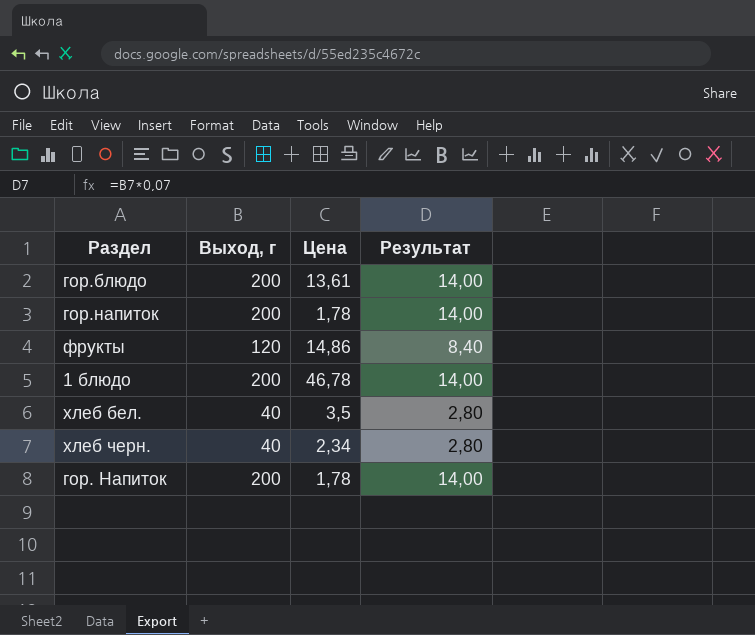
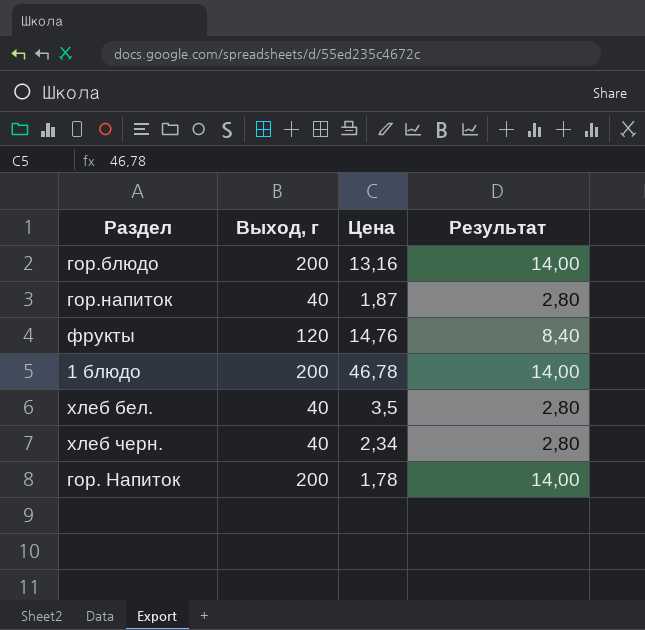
гор.блюдо | Цена: 13,61 -> 13,16
гор.напиток | Выход, г: 200 -> 40
гор.напиток | Цена: 1,78 -> 1,87
гор.напиток | Результат: 14,00 -> 2,80
фрукты | Цена: 14,86 -> 14,76

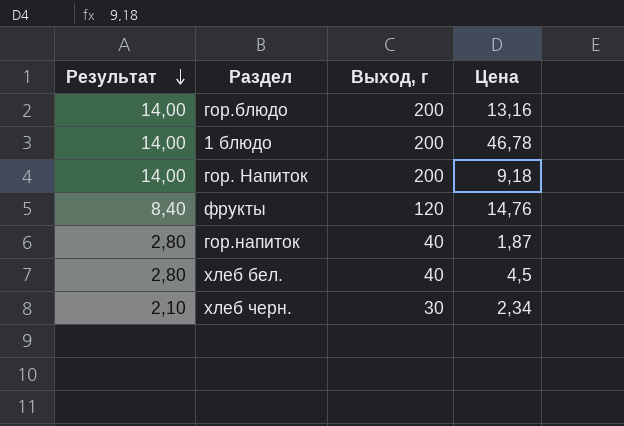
row order: none -> Результат descending
column Результат | position: 4 -> 1
гор. Напиток | Цена: 1,78 -> 9,18
хлеб бел. | Цена: 3,5 -> 4,5
хлеб черн. | Результат: 2,80 -> 2,10
хлеб черн. | Выход, г: 40 -> 30

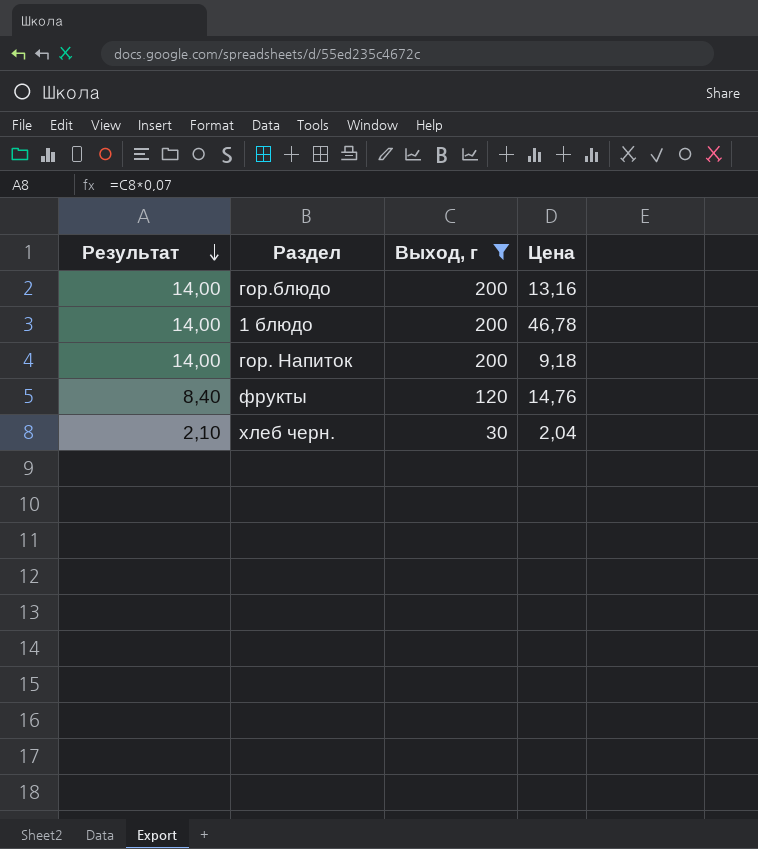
filter: none -> Выход, г != 40
хлеб черн. | Цена: 2,34 -> 2,04

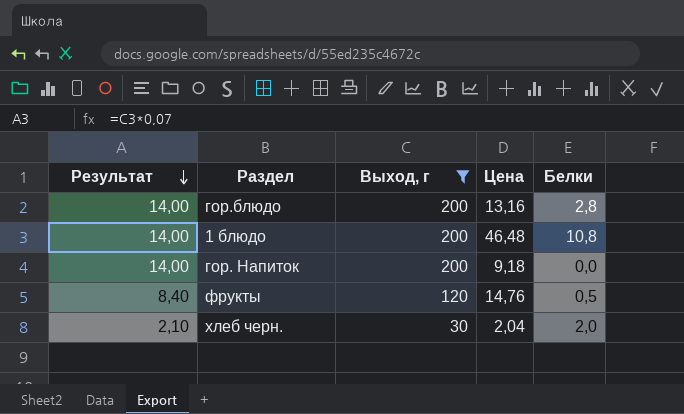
column Белки | position: none -> 5
1 блюдо | Цена: 46,78 -> 46,48

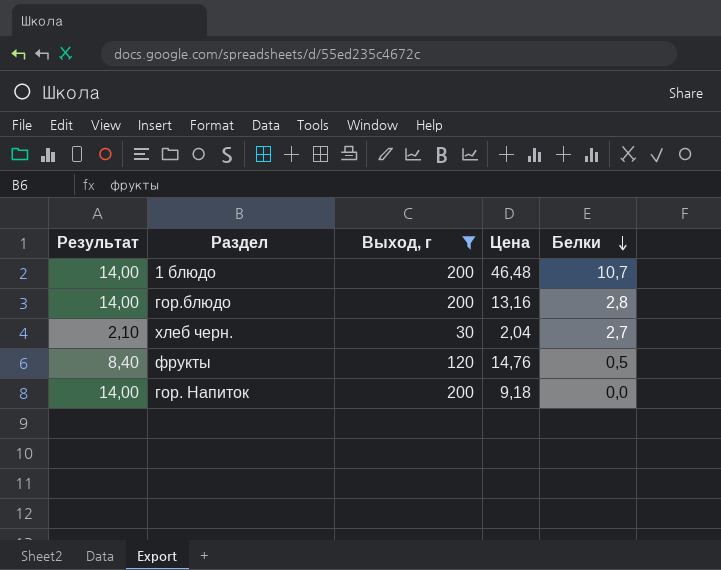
row order: Результат descending -> Белки descending
1 блюдо | Белки: 10,8 -> 10,7
хлеб черн. | Белки: 2,0 -> 2,7

